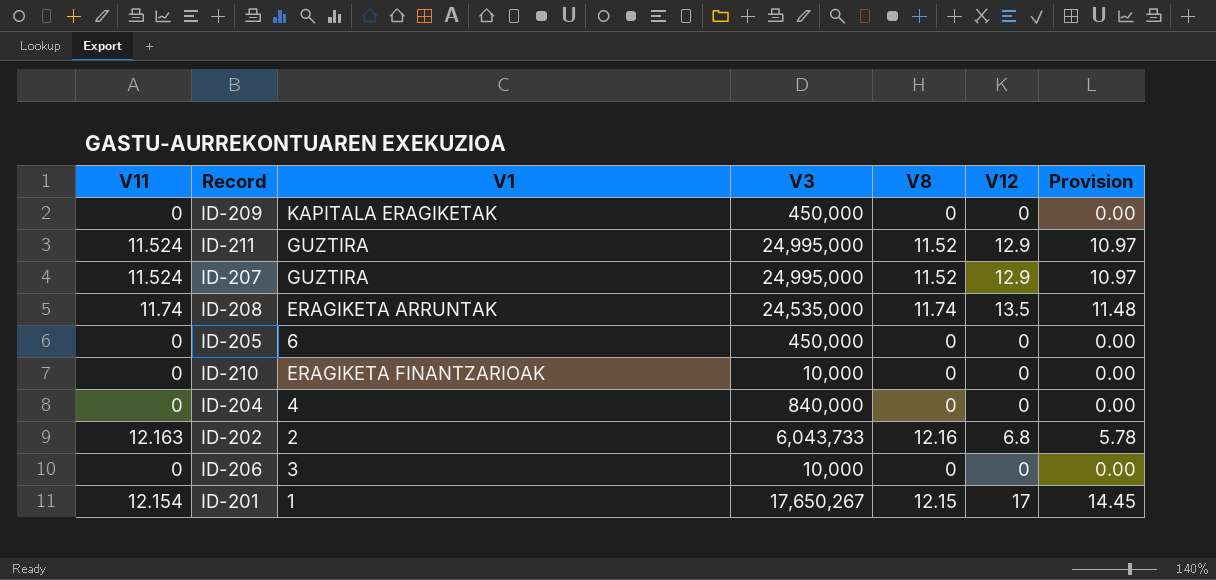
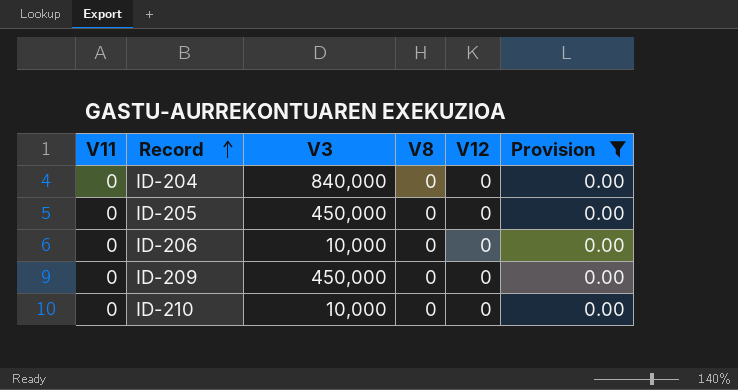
filter: none -> Provision = 0.00
row order: none -> Record ascending
column V1 | position: 3 -> none

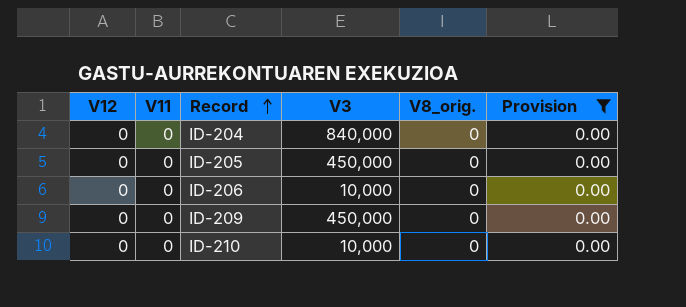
column V12 | position: 5 -> 1
column name: V8 -> V8_orig.

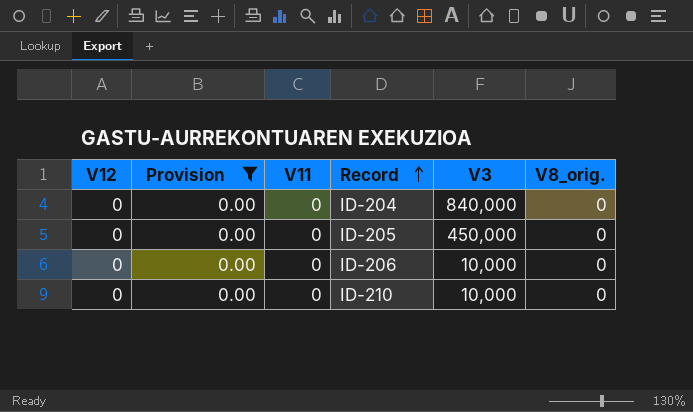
column Provision | position: 6 -> 2
row ID-209: 0 | 0 | 450,000 | 0 | 0.00 -> none

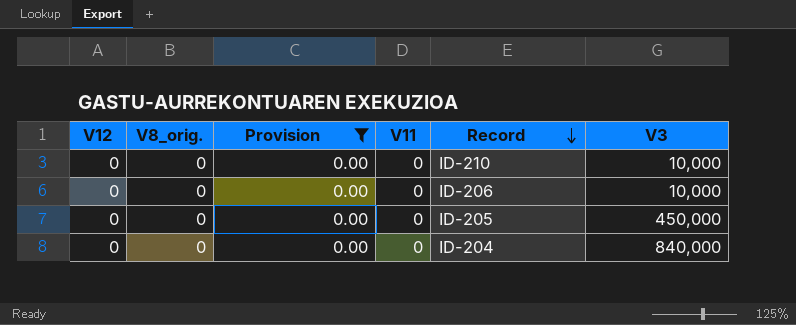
row order: Record ascending -> Record descending
column V8_orig. | position: 6 -> 2

